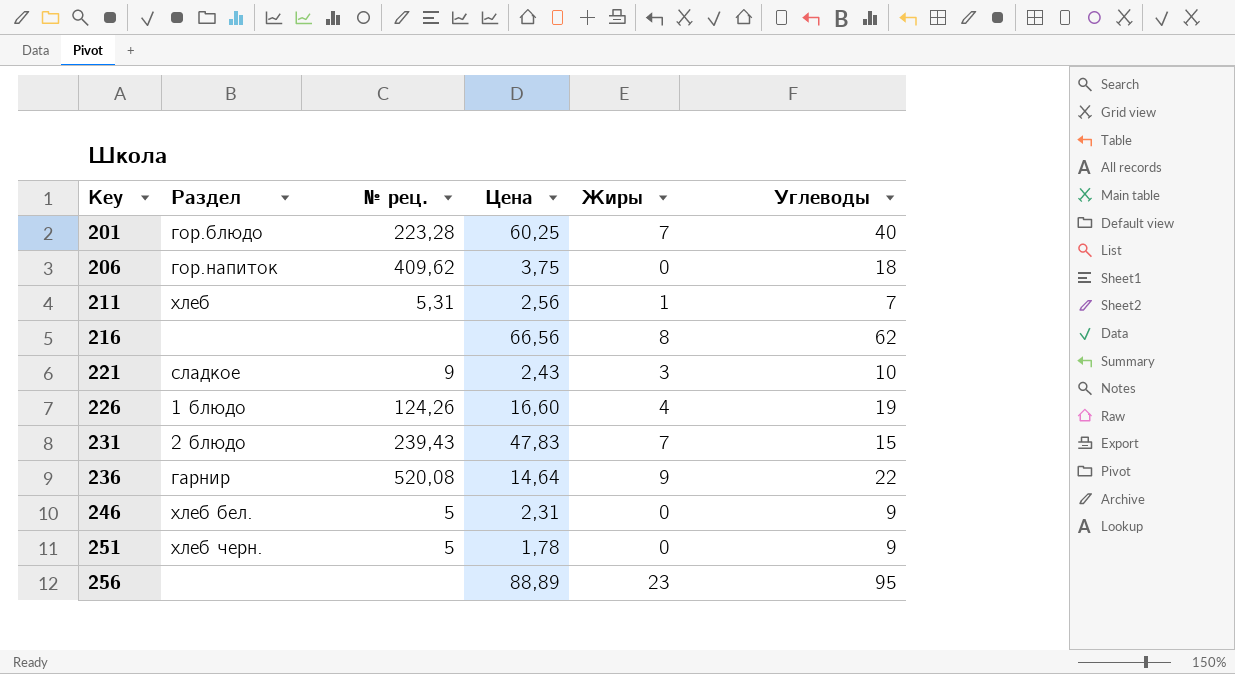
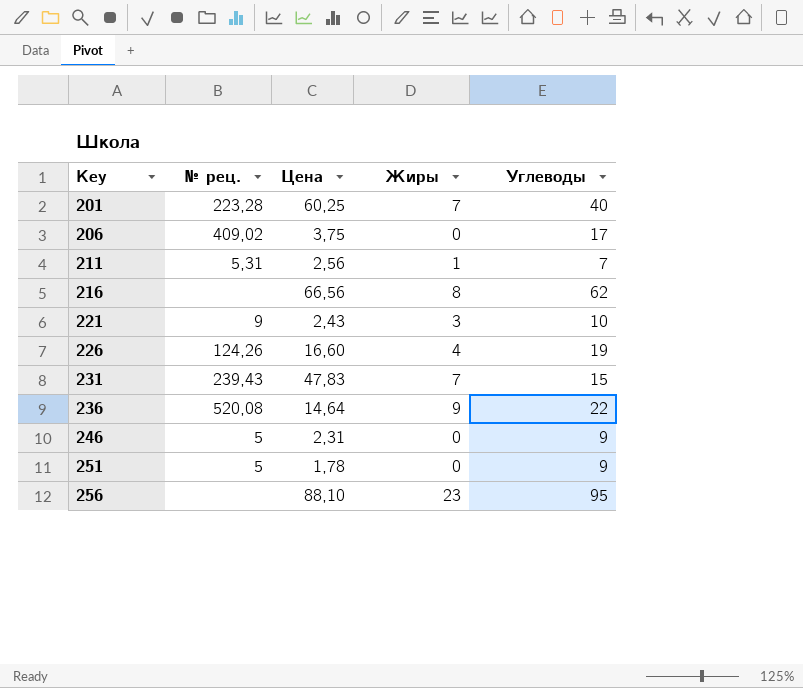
column Раздел | position: 2 -> none
206 | № рец.: 409,62 -> 409,02
206 | Углеводы: 18 -> 17
256 | Цена: 88,89 -> 88,10

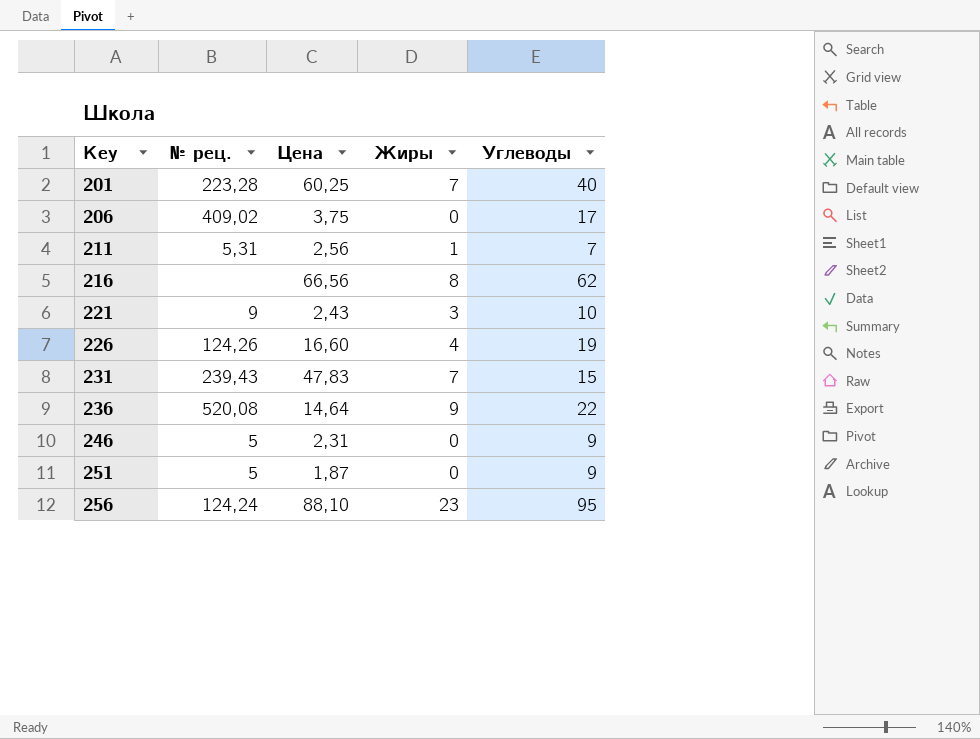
251 | Цена: 1,78 -> 1,87
256 | № рец.: none -> 124,24

